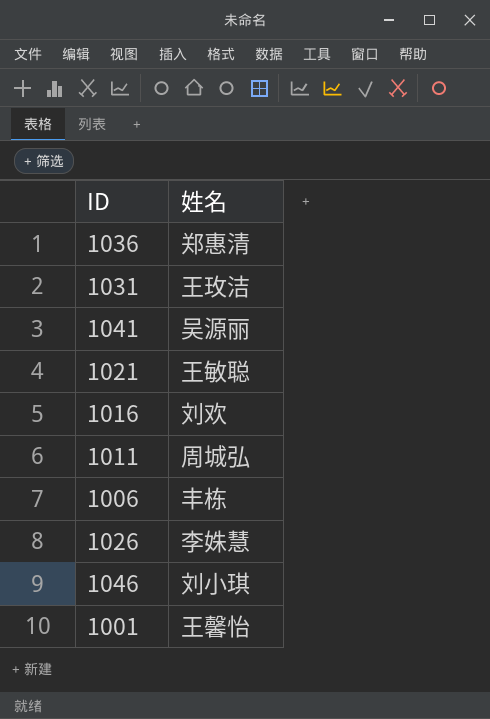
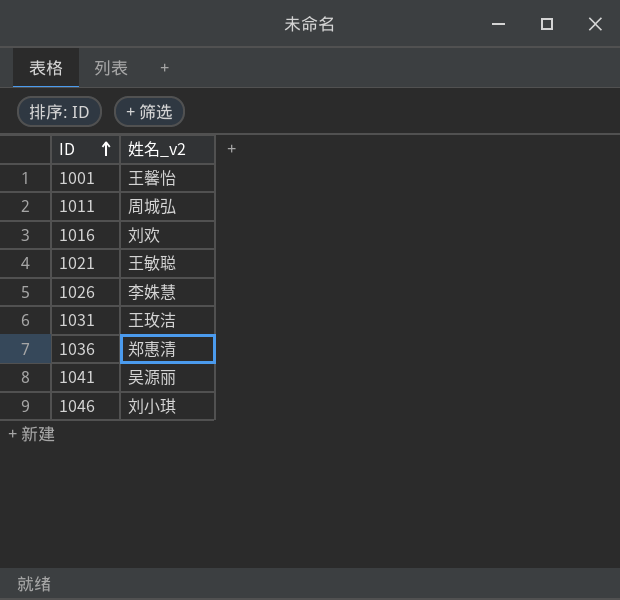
row order: none -> ID ascending
column name: 姓名 -> 姓名_v2
row 1006: 丰栋 -> none

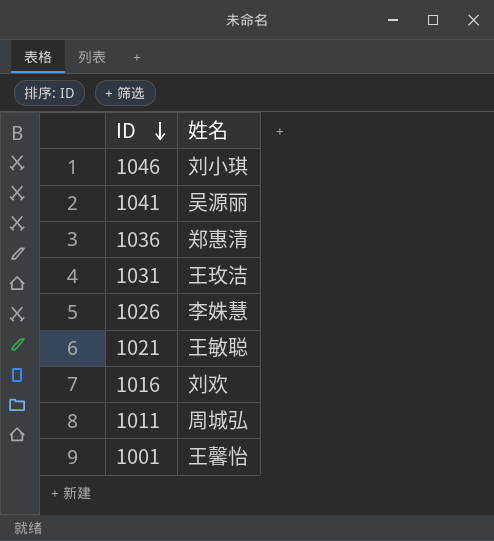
row order: ID ascending -> ID descending
column name: 姓名_v2 -> 姓名

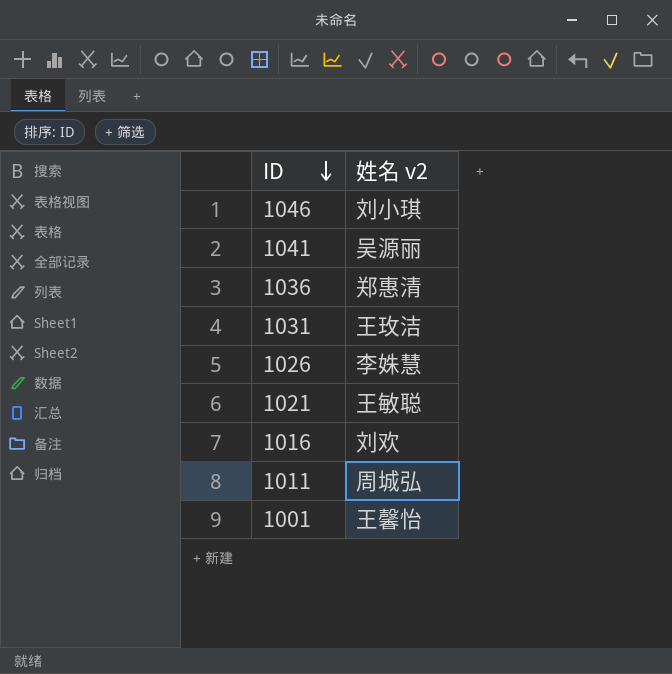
column name: 姓名 -> 姓名 v2

